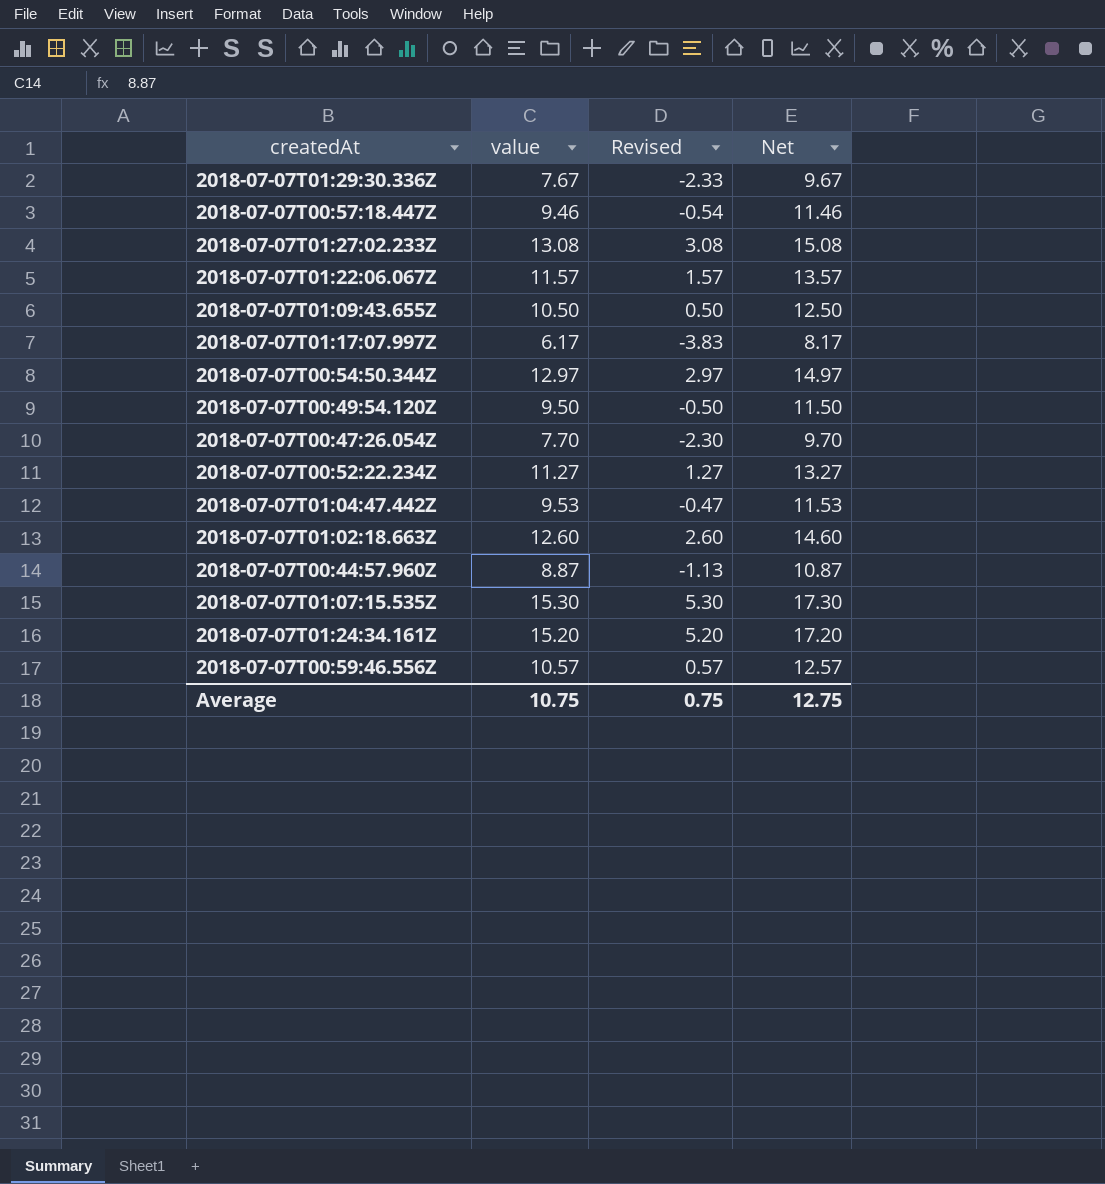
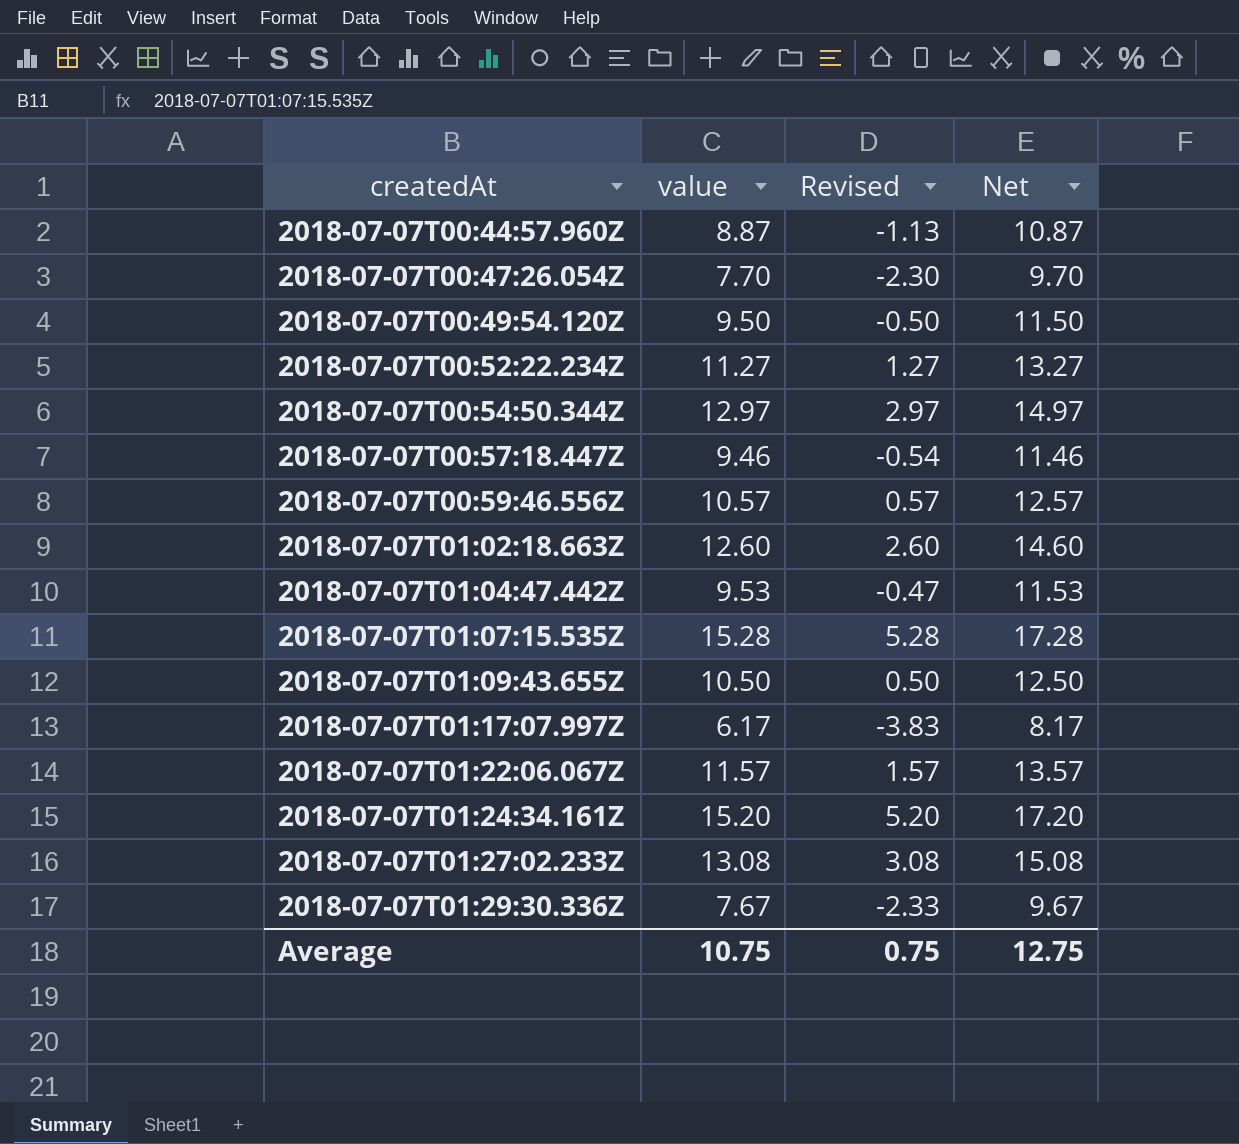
row order: none -> createdAt ascending
2018-07-07T01:07:15.535Z | value: 15.30 -> 15.28
2018-07-07T01:07:15.535Z | Revised: 5.30 -> 5.28
2018-07-07T01:07:15.535Z | Net: 17.30 -> 17.28

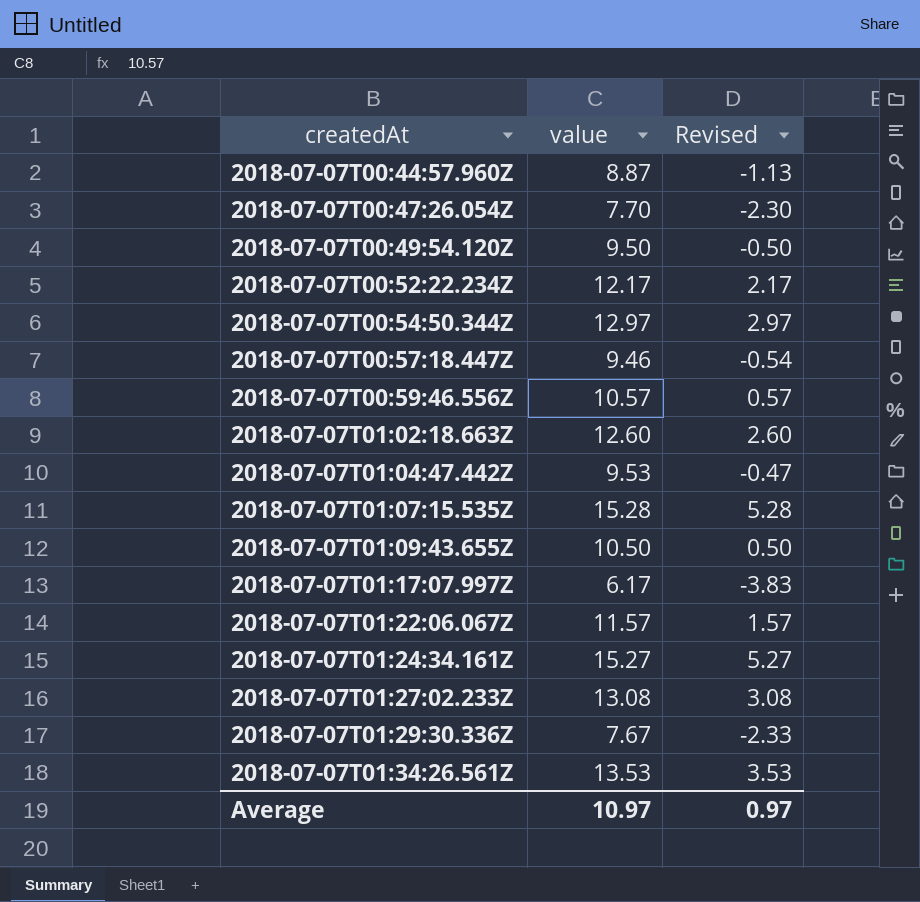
column Net | formula: [value] + 2 -> none
2018-07-07T00:52:22.234Z | value: 11.27 -> 12.17
2018-07-07T00:52:22.234Z | Revised: 1.27 -> 2.17
2018-07-07T01:24:34.161Z | value: 15.20 -> 15.27
2018-07-07T01:24:34.161Z | Revised: 5.20 -> 5.27
row 2018-07-07T01:34:26.561Z: none -> 13.53 | 3.53
Average | value: 10.75 -> 10.97
Average | Revised: 0.75 -> 0.97

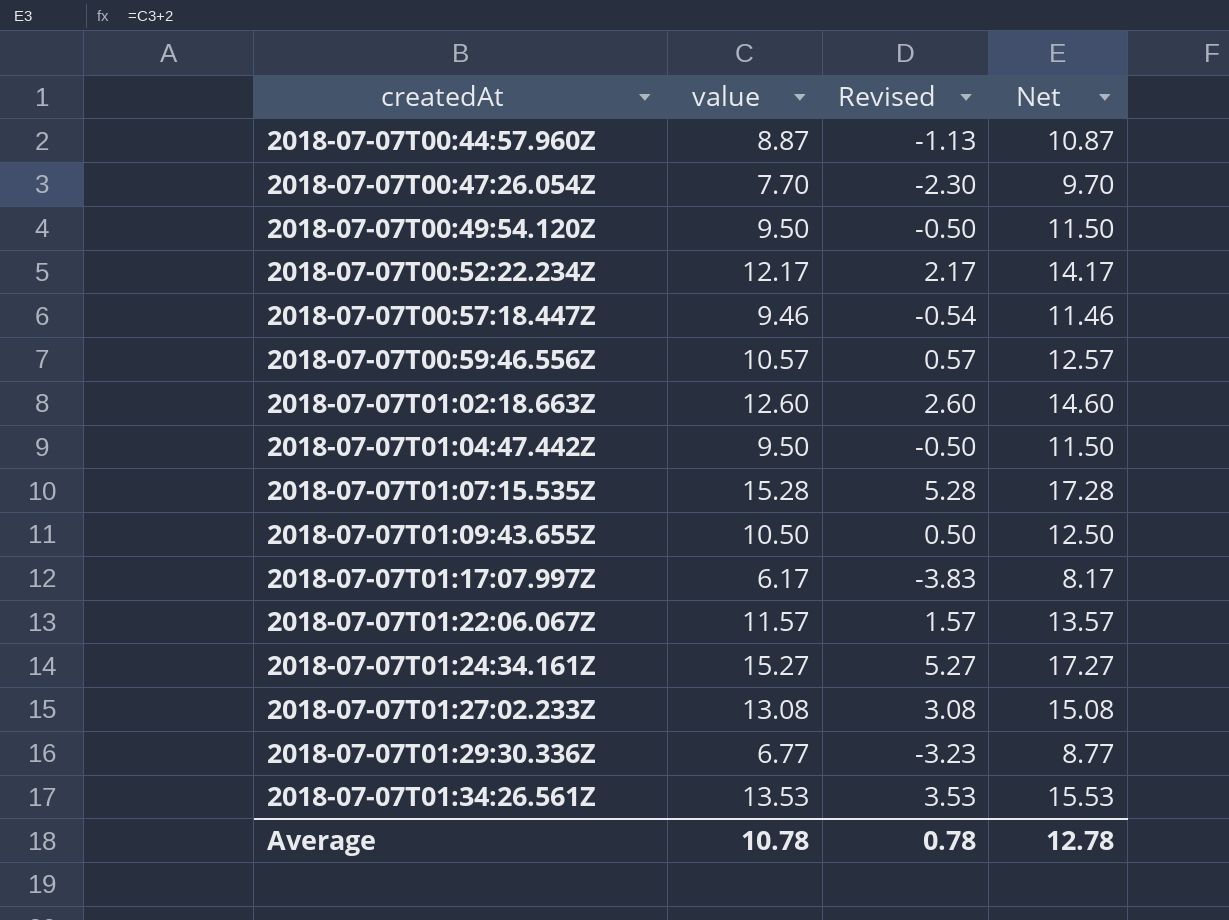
column Net | formula: none -> [value] + 2
row 2018-07-07T00:54:50.344Z: 12.97 | 2.97 -> none
2018-07-07T01:04:47.442Z | value: 9.53 -> 9.50
2018-07-07T01:04:47.442Z | Revised: -0.47 -> -0.50
2018-07-07T01:29:30.336Z | value: 7.67 -> 6.77
2018-07-07T01:29:30.336Z | Revised: -2.33 -> -3.23
Average | value: 10.97 -> 10.78
Average | Revised: 0.97 -> 0.78

